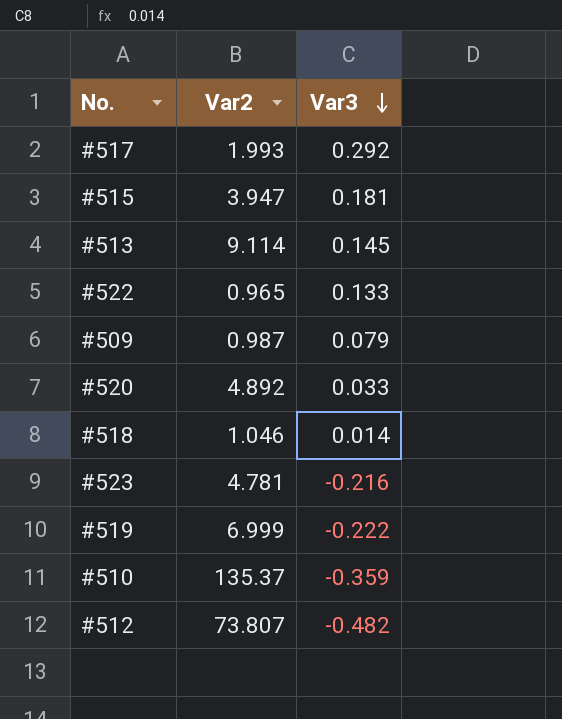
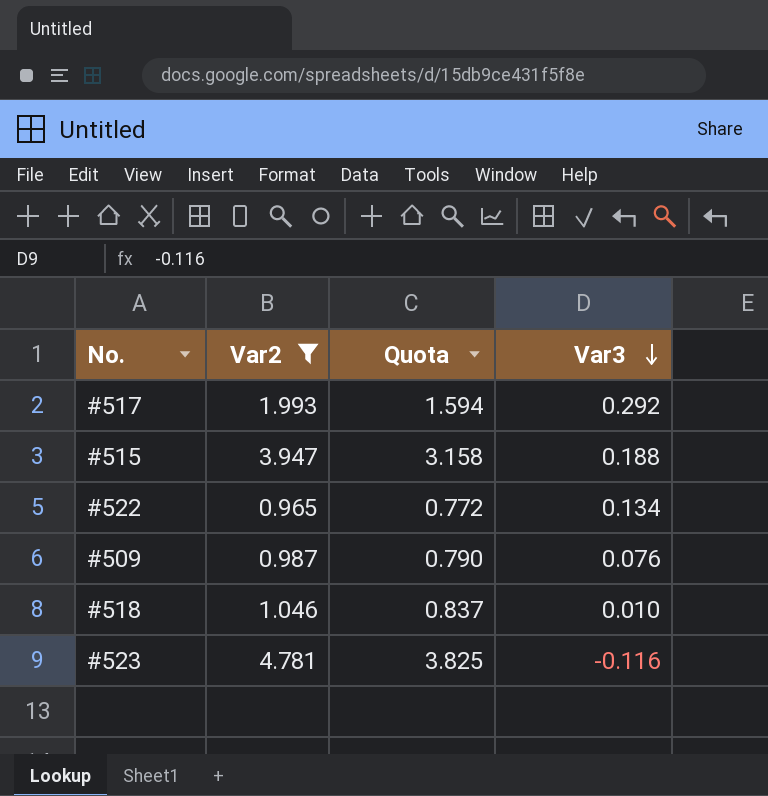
filter: none -> Var2 <= 4.781
column Quota | formula: none -> [Var2] * 0.8
#515 | Var3: 0.181 -> 0.188
#522 | Var3: 0.133 -> 0.134
#509 | Var3: 0.079 -> 0.076
#518 | Var3: 0.014 -> 0.010
#523 | Var3: -0.216 -> -0.116

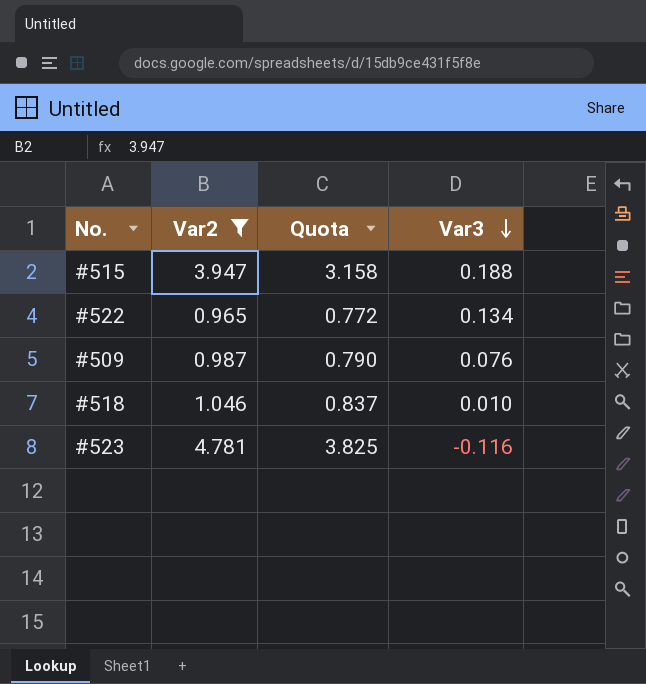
row #517: 1.993 | 1.594 | 0.292 -> none

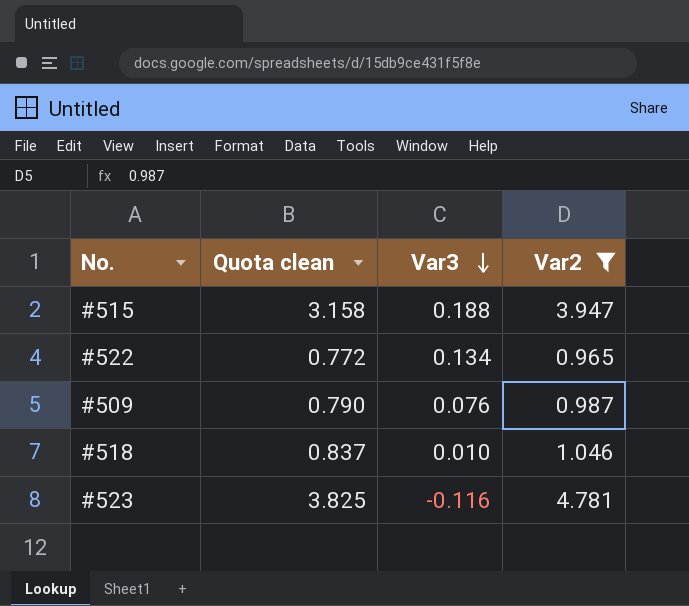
column name: Quota -> Quota clean
column Var2 | position: 2 -> 4

